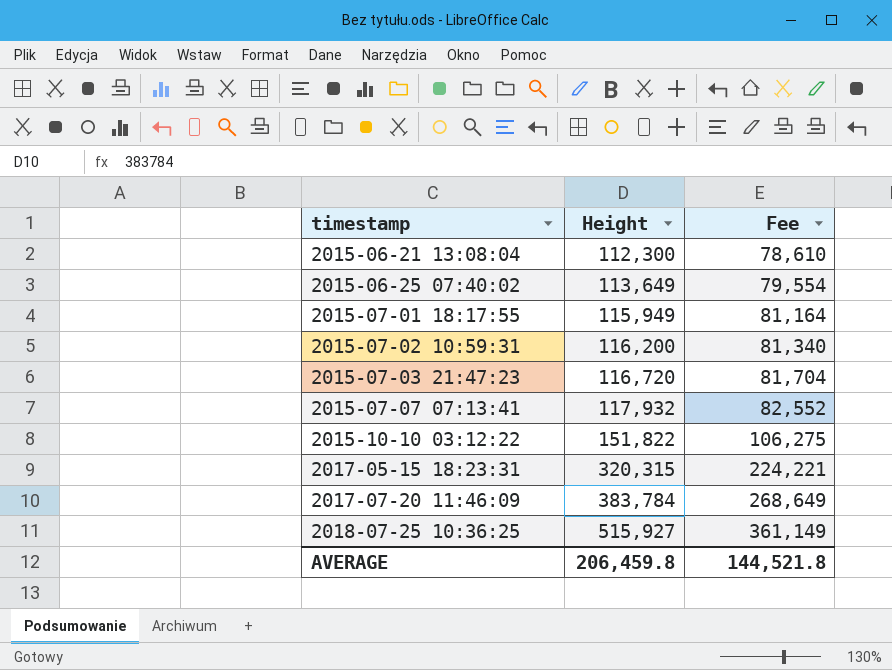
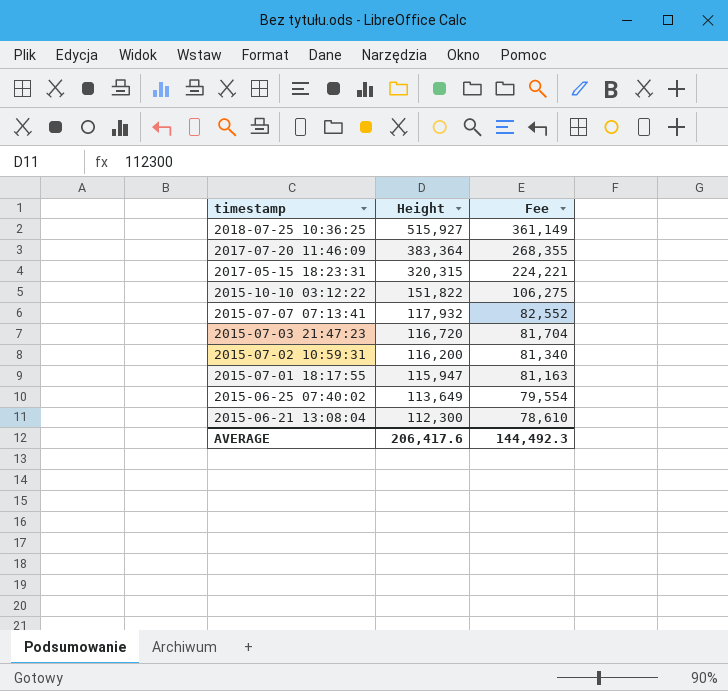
row order: timestamp ascending -> timestamp descending
2017-07-20 11:46:09 | Height: 383,784 -> 383,364
2017-07-20 11:46:09 | Fee: 268,649 -> 268,355
2015-07-01 18:17:55 | Height: 115,949 -> 115,947
2015-07-01 18:17:55 | Fee: 81,164 -> 81,163
AVERAGE | Height: 206,459.8 -> 206,417.6
AVERAGE | Fee: 144,521.8 -> 144,492.3

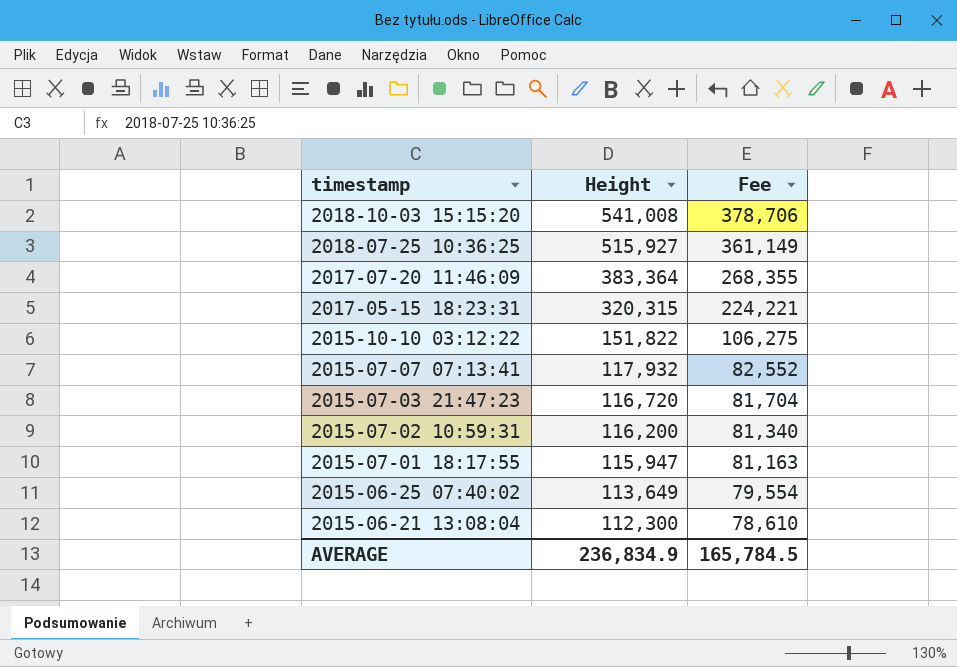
row 2018-10-03 15:15:20: none -> 541,008 | 378,706
AVERAGE | Height: 206,417.6 -> 236,834.9
AVERAGE | Fee: 144,492.3 -> 165,784.5

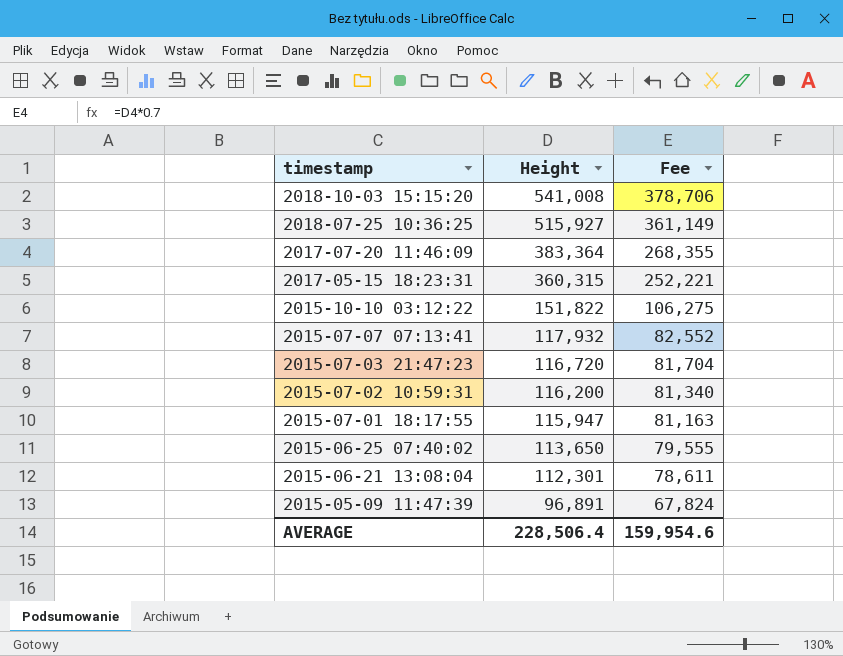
2017-05-15 18:23:31 | Height: 320,315 -> 360,315
2017-05-15 18:23:31 | Fee: 224,221 -> 252,221
2015-06-25 07:40:02 | Height: 113,649 -> 113,650
2015-06-25 07:40:02 | Fee: 79,554 -> 79,555
2015-06-21 13:08:04 | Height: 112,300 -> 112,301
2015-06-21 13:08:04 | Fee: 78,610 -> 78,611
row 2015-05-09 11:47:39: none -> 96,891 | 67,824
AVERAGE | Height: 236,834.9 -> 228,506.4
AVERAGE | Fee: 165,784.5 -> 159,954.6

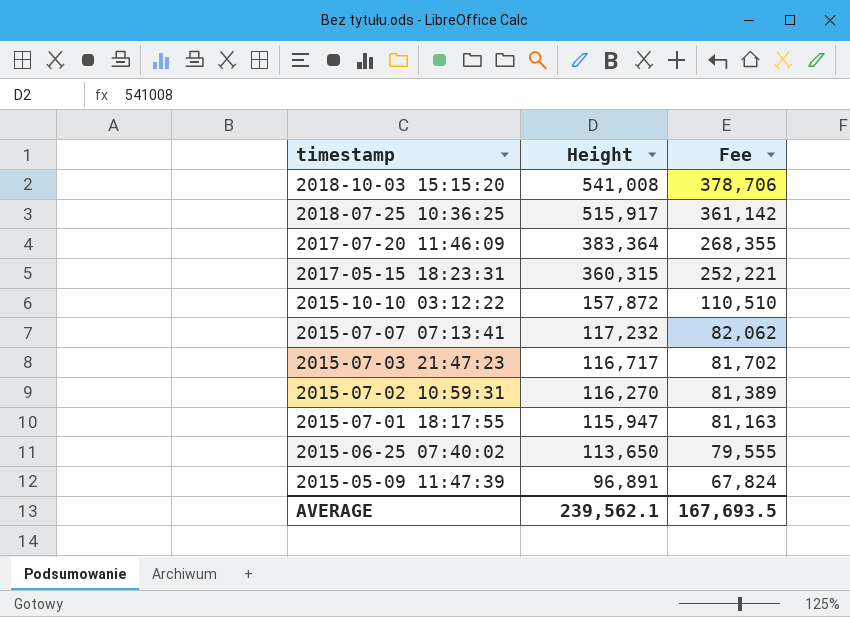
row 2015-06-21 13:08:04: 112,301 | 78,611 -> none
2018-07-25 10:36:25 | Height: 515,927 -> 515,917
2018-07-25 10:36:25 | Fee: 361,149 -> 361,142
2015-10-10 03:12:22 | Height: 151,822 -> 157,872
2015-10-10 03:12:22 | Fee: 106,275 -> 110,510
2015-07-07 07:13:41 | Height: 117,932 -> 117,232
2015-07-07 07:13:41 | Fee: 82,552 -> 82,062
2015-07-03 21:47:23 | Height: 116,720 -> 116,717
2015-07-03 21:47:23 | Fee: 81,704 -> 81,702
2015-07-02 10:59:31 | Height: 116,200 -> 116,270
2015-07-02 10:59:31 | Fee: 81,340 -> 81,389
AVERAGE | Height: 228,506.4 -> 239,562.1
AVERAGE | Fee: 159,954.6 -> 167,693.5

